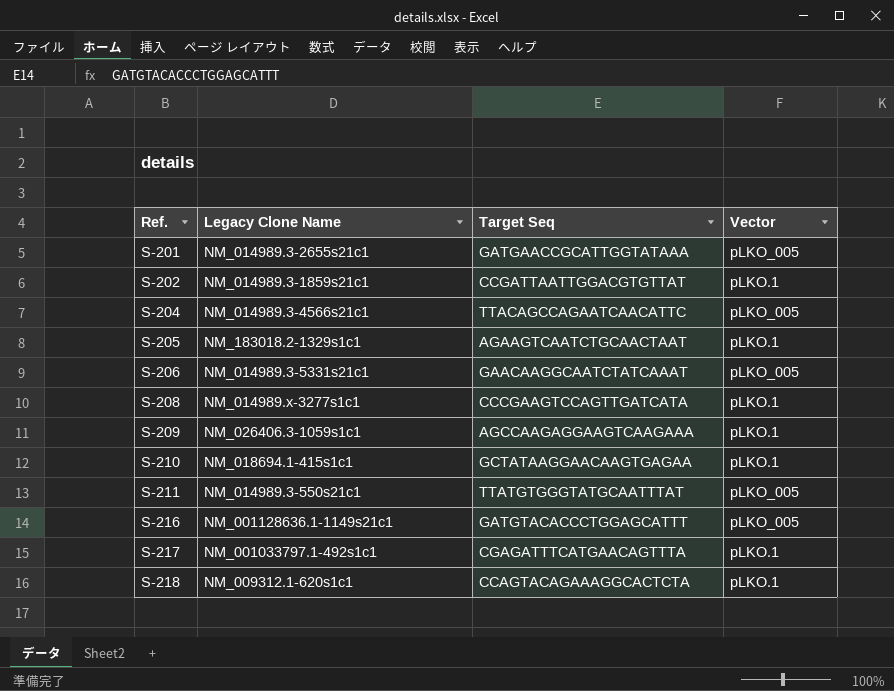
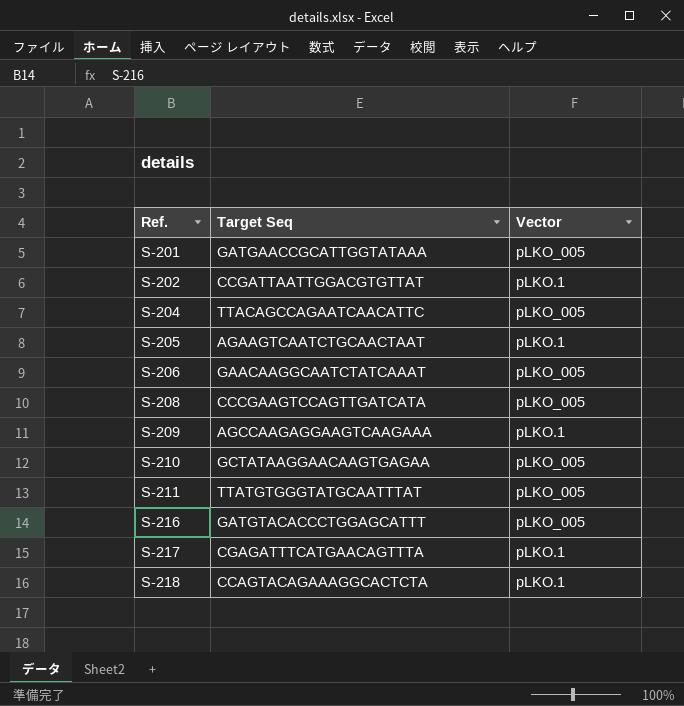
column Legacy Clone Name | position: 2 -> none
S-208 | Vector: pLKO.1 -> pLKO_005
S-210 | Vector: pLKO.1 -> pLKO_005

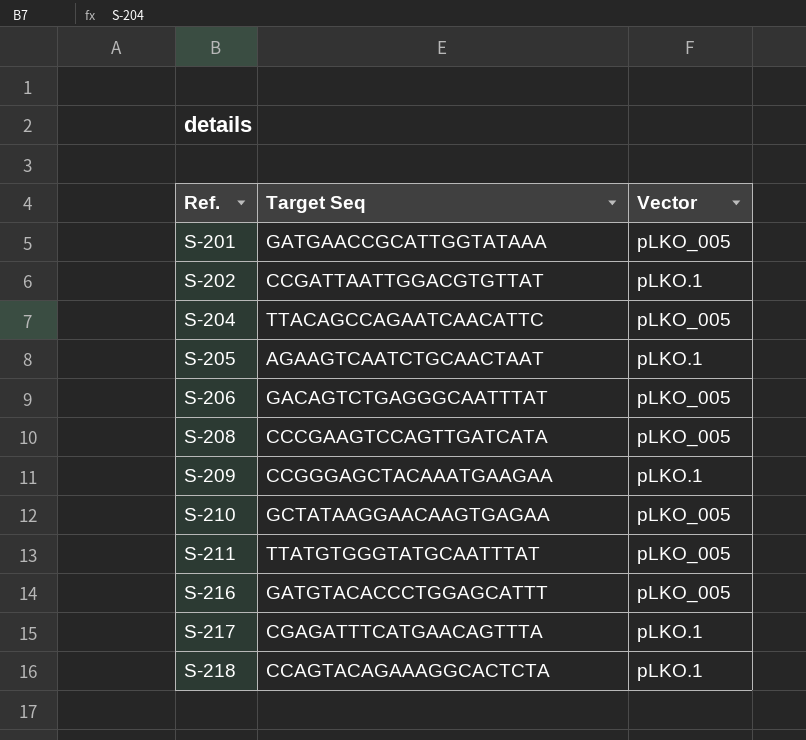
S-206 | Target Seq: GAACAAGGCAATCTATCAAAT -> GACAGTCTGAGGGCAATTTAT
S-209 | Target Seq: AGCCAAGAGGAAGTCAAGAAA -> CCGGGAGCTACAAATGAAGAA

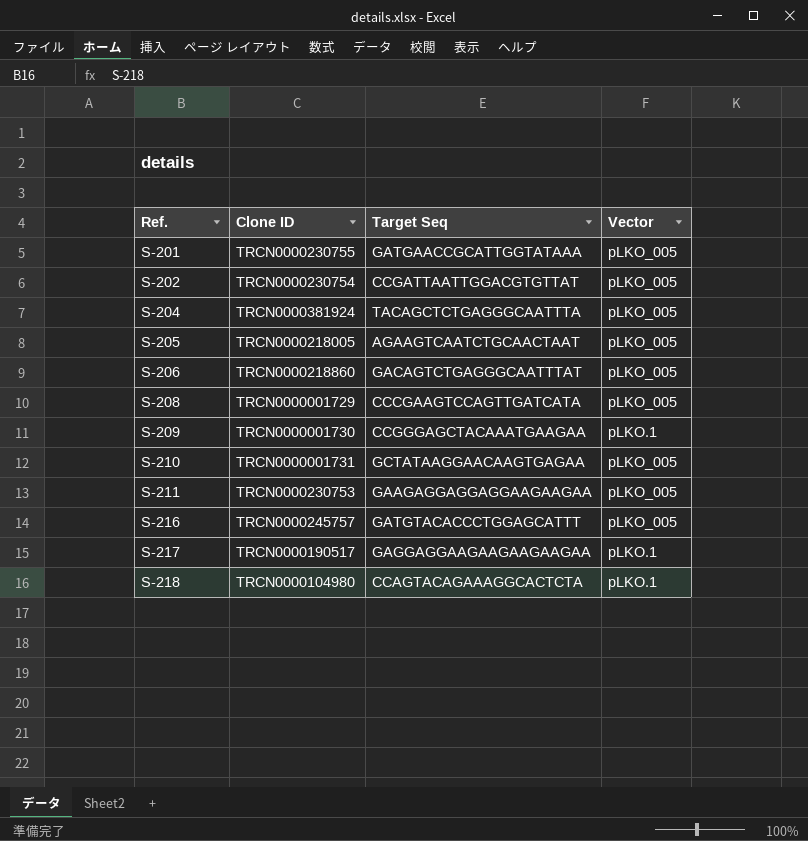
column Clone ID | position: none -> 2
S-202 | Vector: pLKO.1 -> pLKO_005
S-204 | Target Seq: TTACAGCCAGAATCAACATTC -> TACAGCTCTGAGGGCAATTTA
S-205 | Vector: pLKO.1 -> pLKO_005
S-211 | Target Seq: TTATGTGGGTATGCAATTTAT -> GAAGAGGAGGAGGAAGAAGAA
S-217 | Target Seq: CGAGATTTCATGAACAGTTTA -> GAGGAGGAAGAAGAAGAAGAA

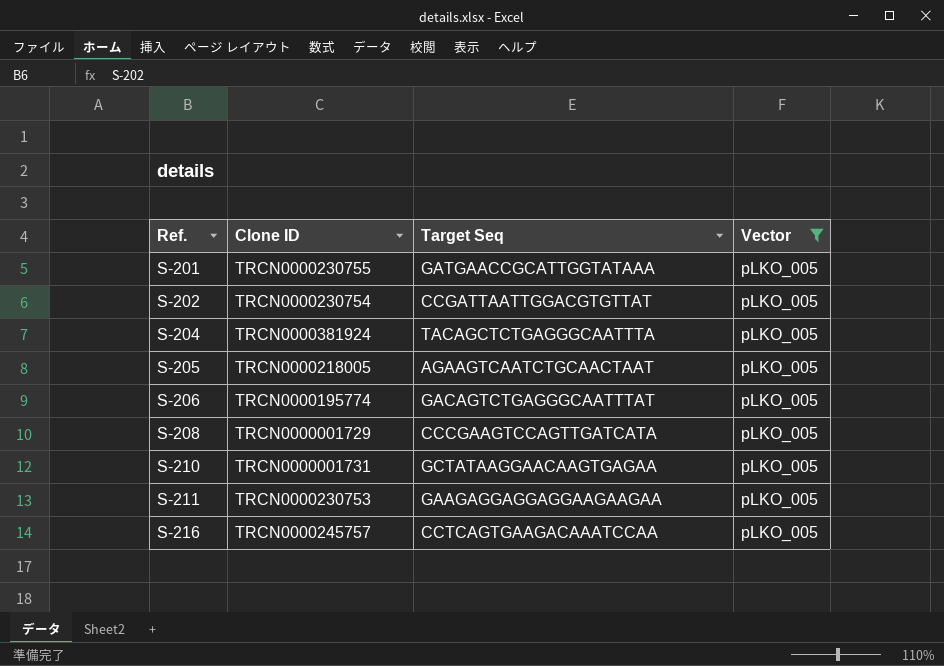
filter: none -> Vector = pLKO_005
S-206 | Clone ID: TRCN0000218860 -> TRCN0000195774
S-216 | Target Seq: GATGTACACCCTGGAGCATTT -> CCTCAGTGAAGACAAATCCAA

